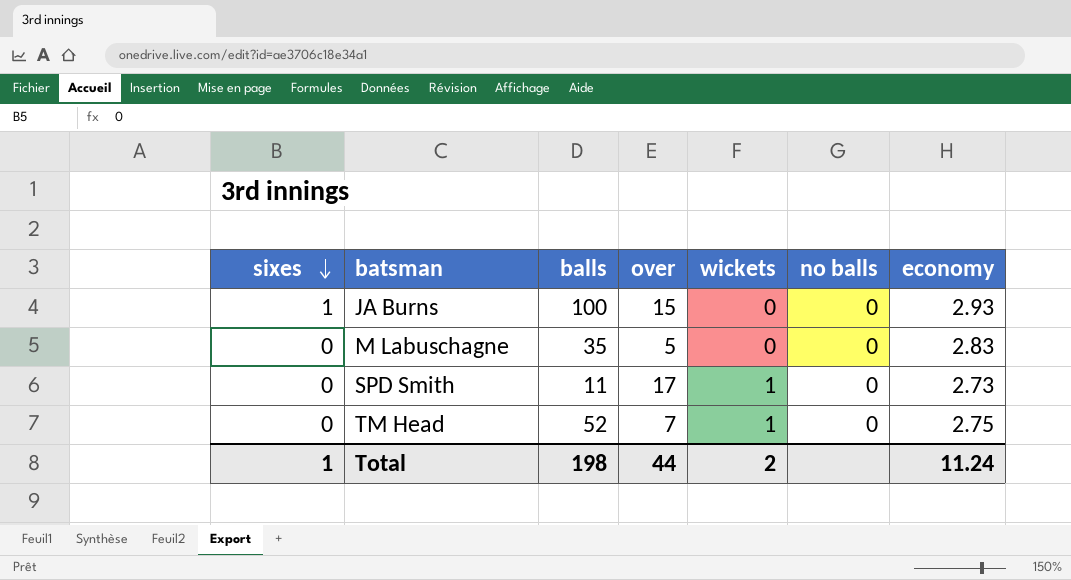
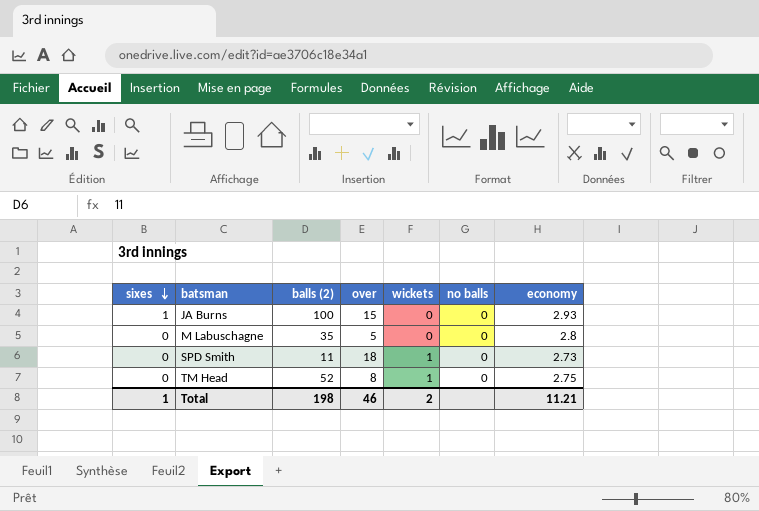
column name: balls -> balls (2)
M Labuschagne | economy: 2.83 -> 2.8
SPD Smith | over: 17 -> 18
TM Head | over: 7 -> 8
Total | over: 44 -> 46
Total | economy: 11.24 -> 11.21

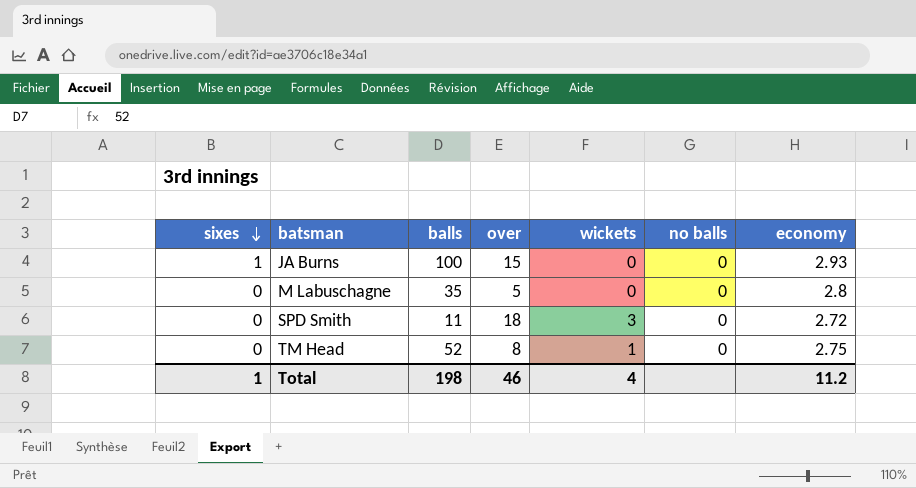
column name: balls (2) -> balls
SPD Smith | wickets: 1 -> 3
SPD Smith | economy: 2.73 -> 2.72
Total | wickets: 2 -> 4
Total | economy: 11.21 -> 11.2

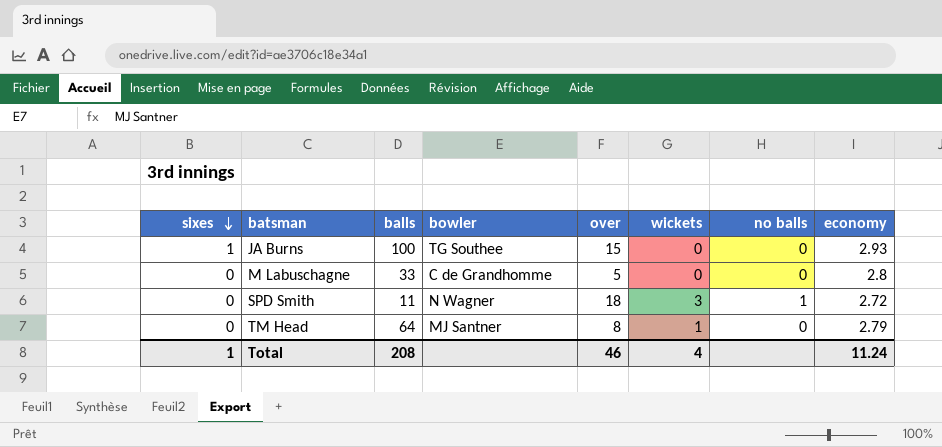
column bowler | position: none -> 4
M Labuschagne | balls: 35 -> 33
SPD Smith | no balls: 0 -> 1
TM Head | balls: 52 -> 64
TM Head | economy: 2.75 -> 2.79
Total | balls: 198 -> 208
Total | economy: 11.2 -> 11.24

